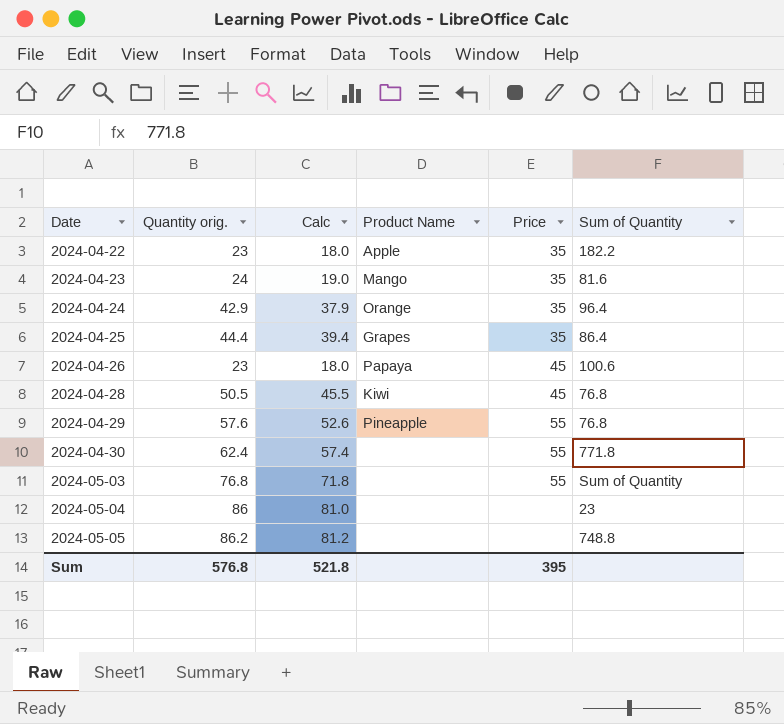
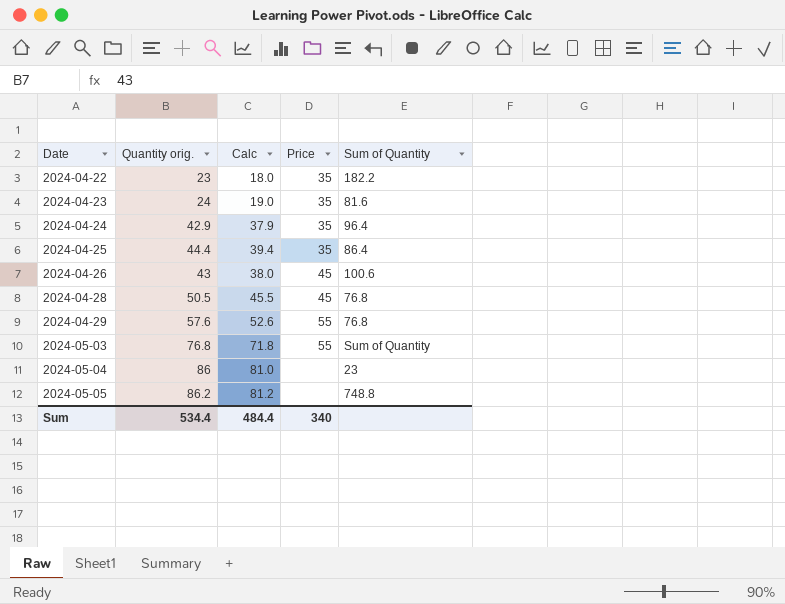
column Product Name | position: 4 -> none
row 2024-04-30: 62.4 | 57.4 | none | 55 | 771.8 -> none
2024-04-26 | Quantity orig.: 23 -> 43
2024-04-26 | Calc: 18.0 -> 38.0
Sum | Quantity orig.: 576.8 -> 534.4
Sum | Calc: 521.8 -> 484.4
Sum | Price: 395 -> 340

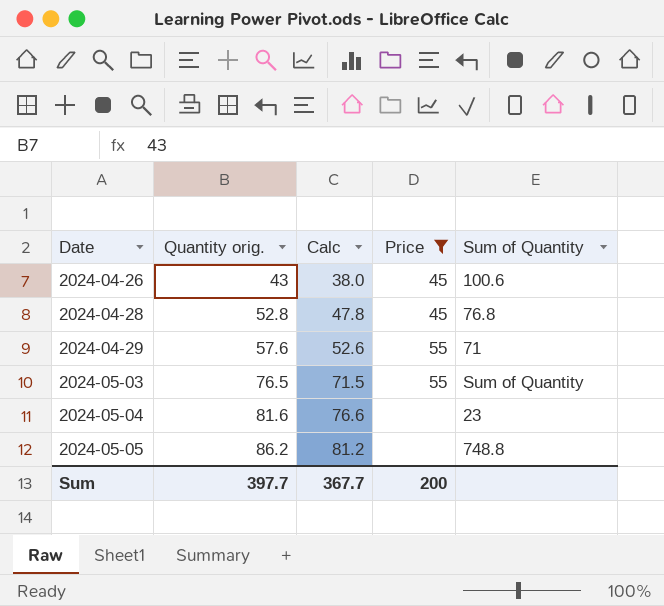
filter: none -> Price != 35
2024-04-28 | Quantity orig.: 50.5 -> 52.8
2024-04-28 | Calc: 45.5 -> 47.8
2024-04-29 | Sum of Quantity: 76.8 -> 71
2024-05-03 | Quantity orig.: 76.8 -> 76.5
2024-05-03 | Calc: 71.8 -> 71.5
2024-05-04 | Quantity orig.: 86 -> 81.6
2024-05-04 | Calc: 81.0 -> 76.6
Sum | Quantity orig.: 534.4 -> 397.7
Sum | Calc: 484.4 -> 367.7
Sum | Price: 340 -> 200

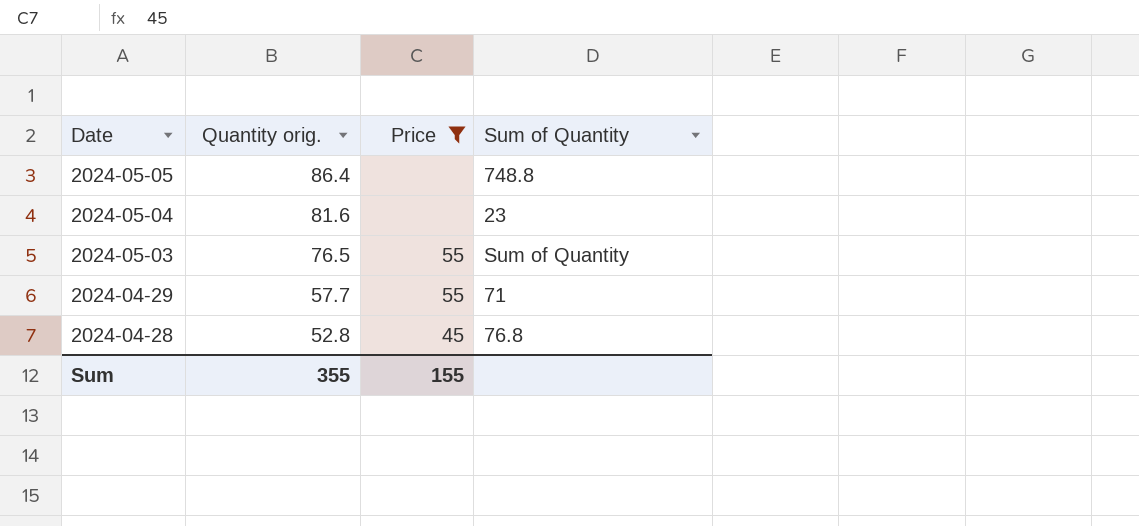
row order: Date ascending -> Date descending
column Calc | formula: [Quantity orig.] - 5 -> none
row 2024-04-26: 43 | 38.0 | 45 | 100.6 -> none
2024-05-05 | Quantity orig.: 86.2 -> 86.4
2024-04-29 | Quantity orig.: 57.6 -> 57.7
Sum | Quantity orig.: 397.7 -> 355
Sum | Price: 200 -> 155

